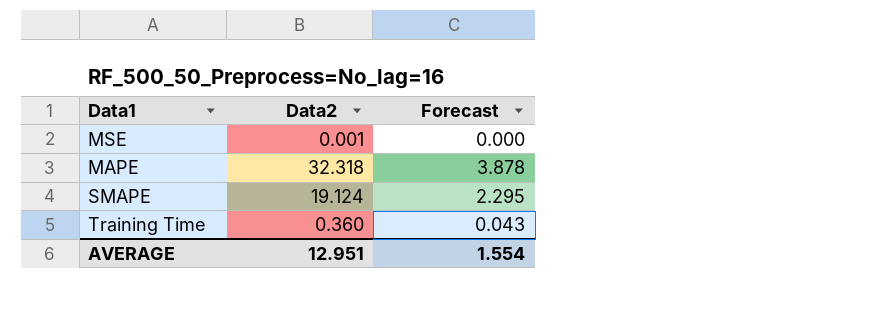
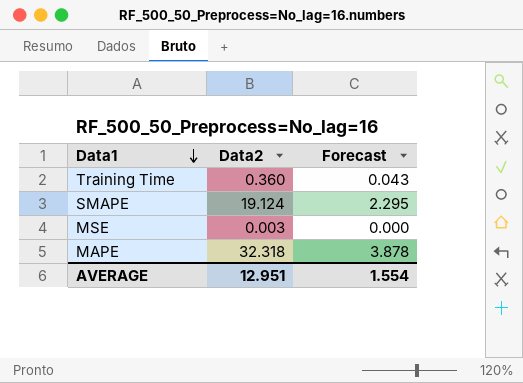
row order: none -> Data1 descending
MSE | Data2: 0.001 -> 0.003

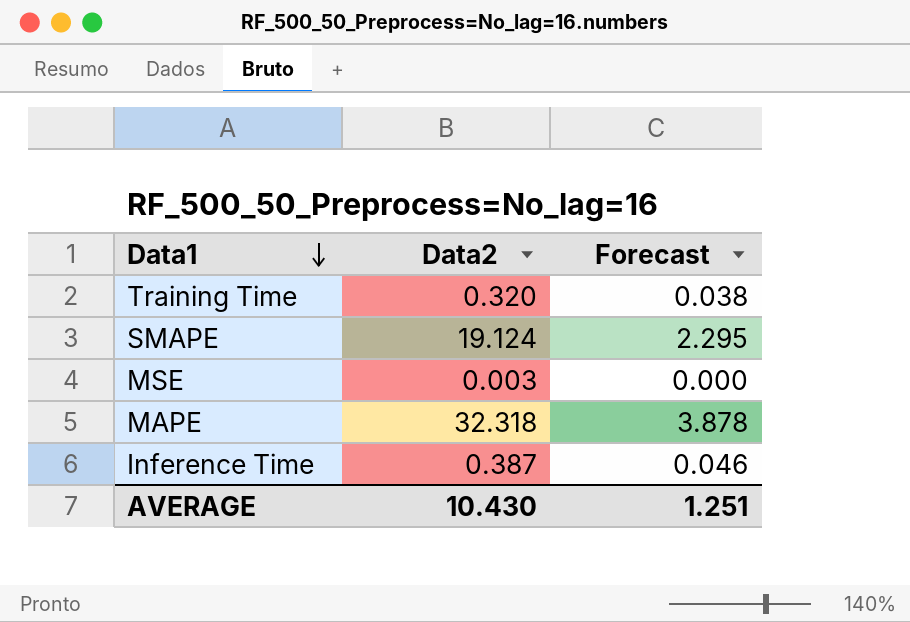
Training Time | Data2: 0.360 -> 0.320
Training Time | Forecast: 0.043 -> 0.038
row Inference Time: none -> 0.387 | 0.046
AVERAGE | Data2: 12.951 -> 10.430
AVERAGE | Forecast: 1.554 -> 1.251

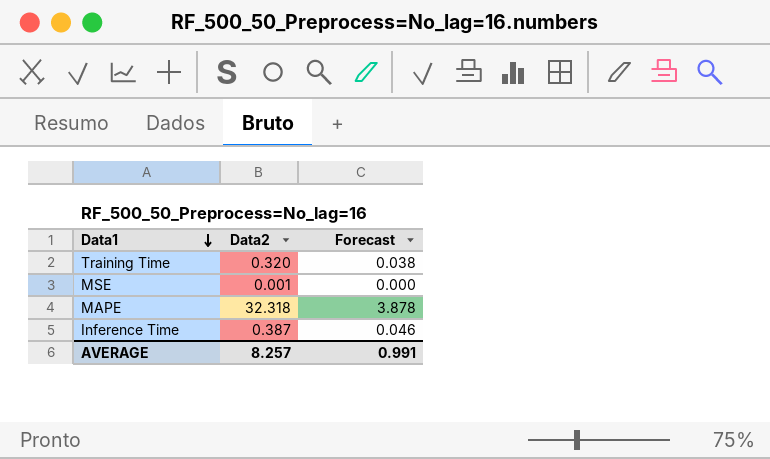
row SMAPE: 19.124 | 2.295 -> none
MSE | Data2: 0.003 -> 0.001
AVERAGE | Data2: 10.430 -> 8.257
AVERAGE | Forecast: 1.251 -> 0.991

